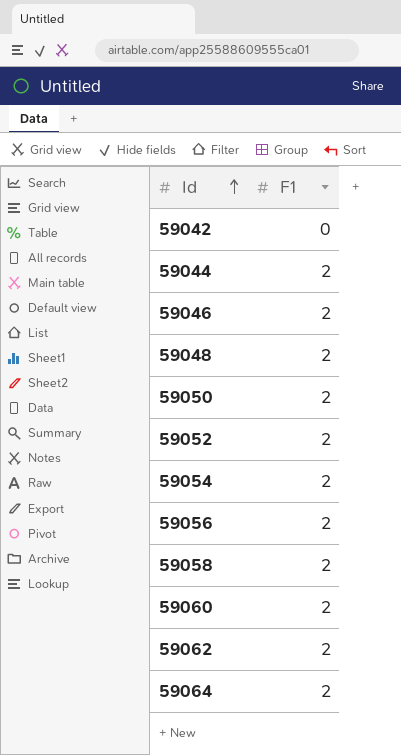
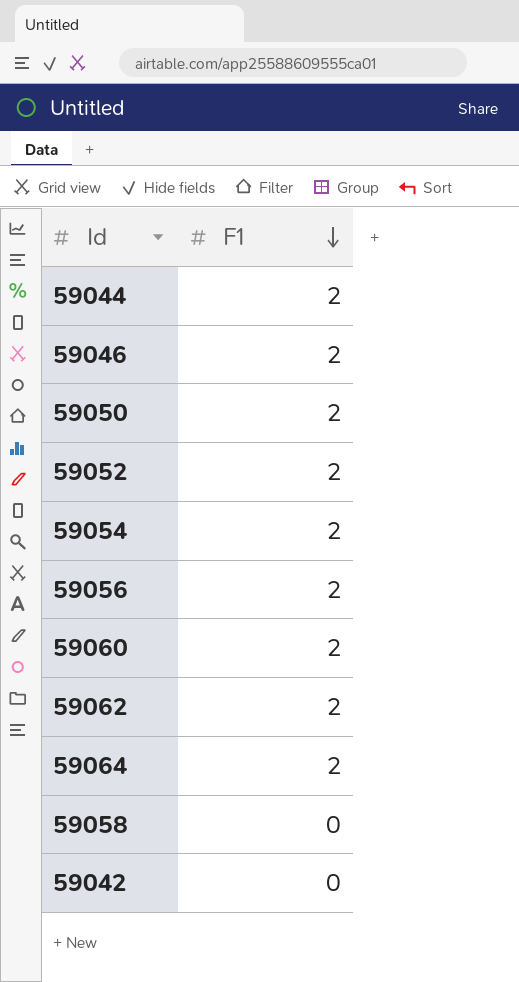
row order: Id ascending -> F1 descending
row 59048: 2 -> none
59058 | F1: 2 -> 0

